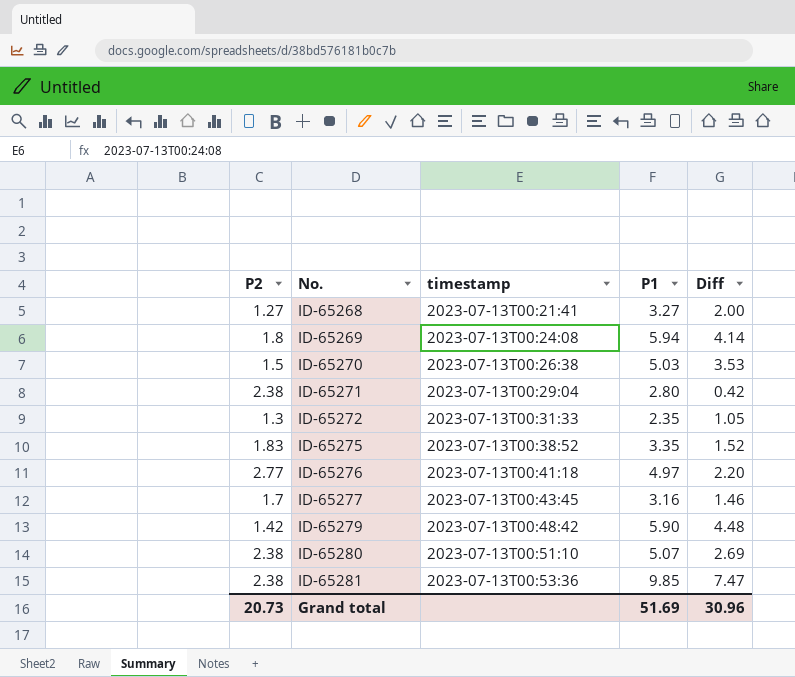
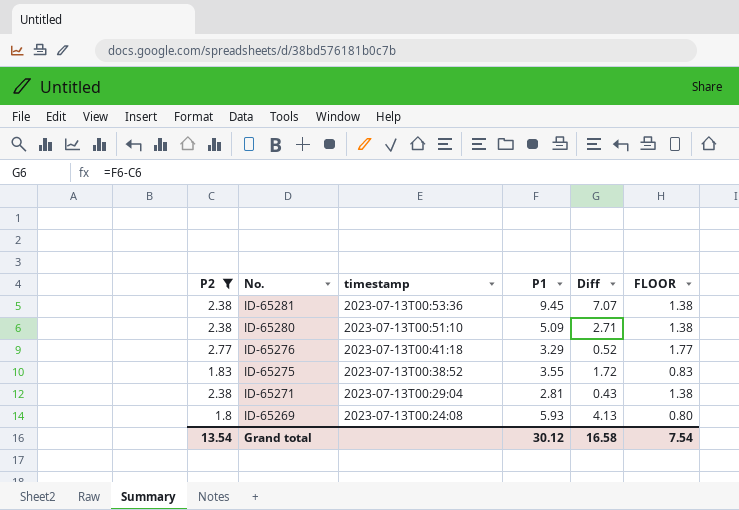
filter: none -> P2 >= 1.8
row order: No. ascending -> No. descending
column FLOOR | formula: none -> [P2] - 1
ID-65281 | P1: 9.85 -> 9.45
ID-65281 | Diff: 7.47 -> 7.07
ID-65280 | P1: 5.07 -> 5.09
ID-65280 | Diff: 2.69 -> 2.71
ID-65276 | P1: 4.97 -> 3.29
ID-65276 | Diff: 2.20 -> 0.52
ID-65275 | P1: 3.35 -> 3.55
ID-65275 | Diff: 1.52 -> 1.72
ID-65271 | P1: 2.80 -> 2.81
ID-65271 | Diff: 0.42 -> 0.43
ID-65269 | P1: 5.94 -> 5.93
ID-65269 | Diff: 4.14 -> 4.13
Grand total | P2: 20.73 -> 13.54
Grand total | P1: 51.69 -> 30.12
Grand total | Diff: 30.96 -> 16.58

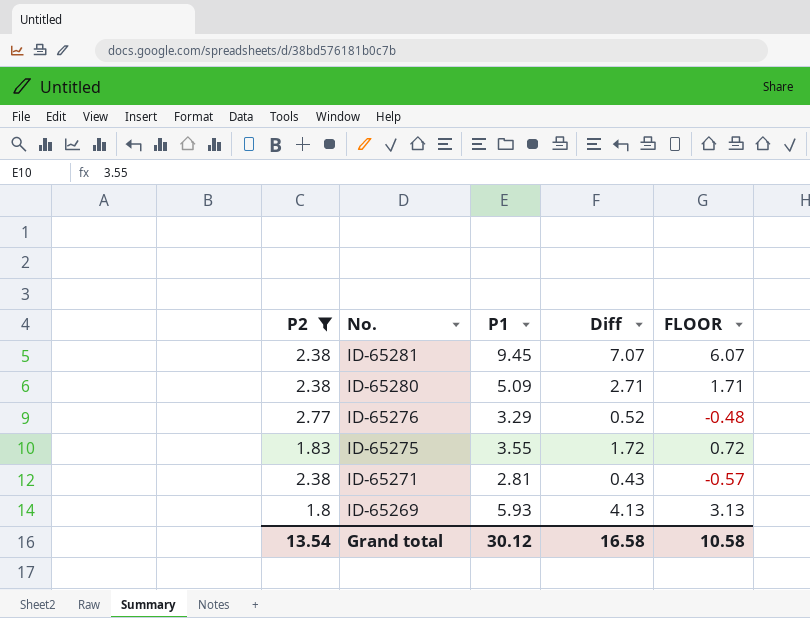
column timestamp | position: 3 -> none
column FLOOR | formula: [P2] - 1 -> [Diff] - 1
Grand total | FLOOR: 7.54 -> 10.58

